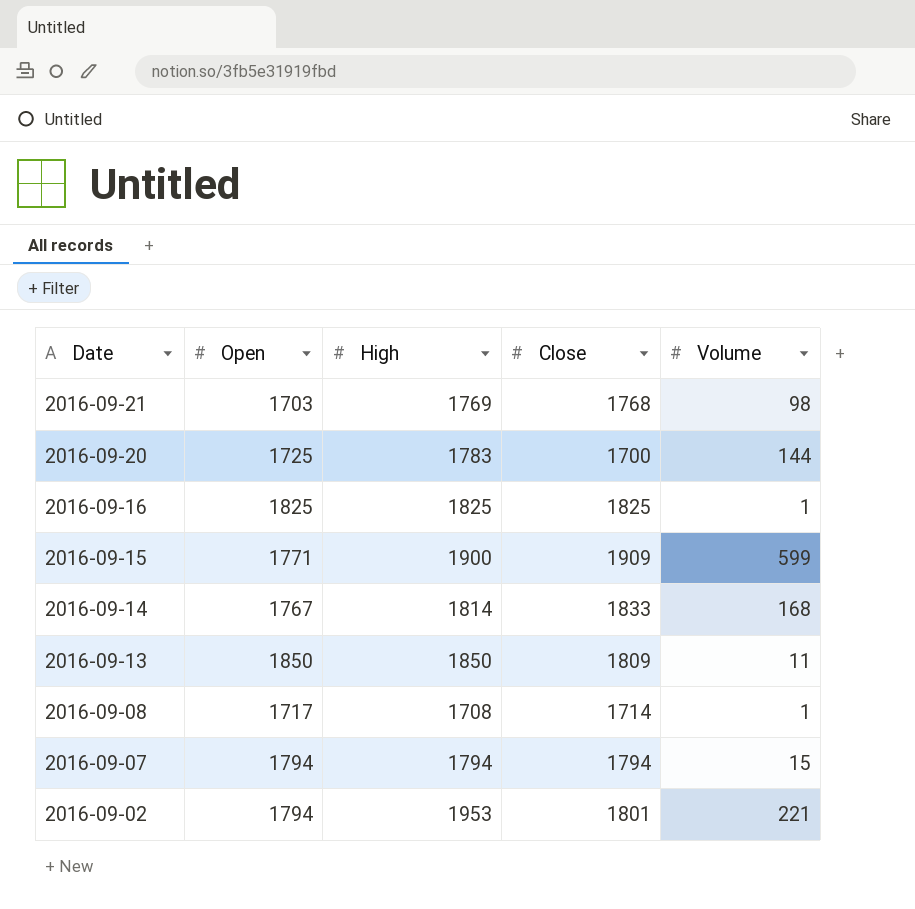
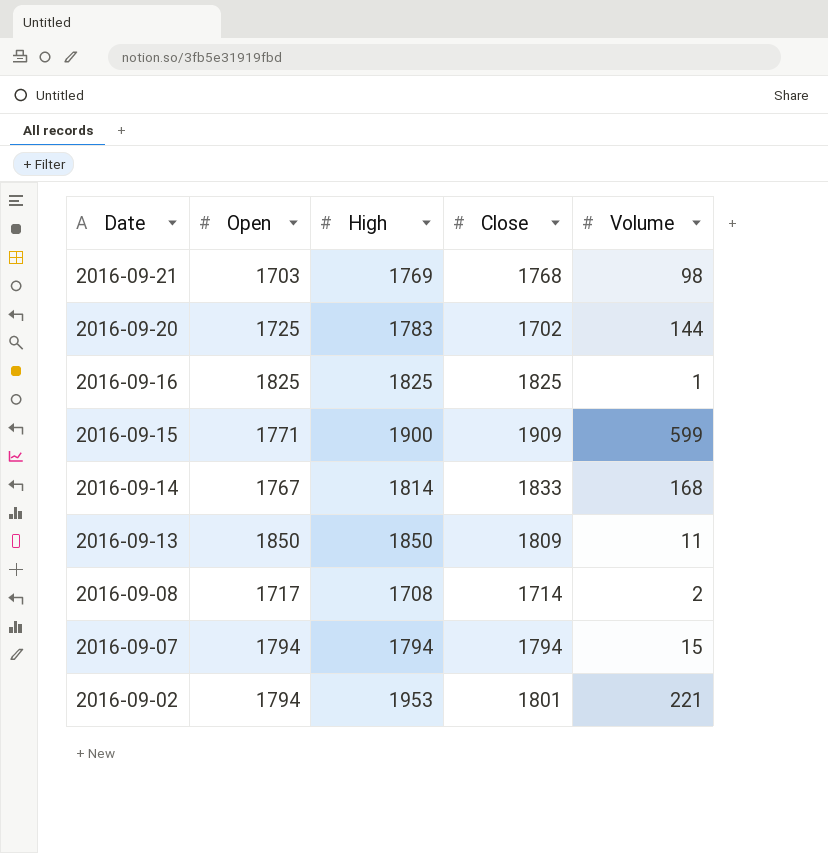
2016-09-20 | Close: 1700 -> 1702
2016-09-08 | Volume: 1 -> 2

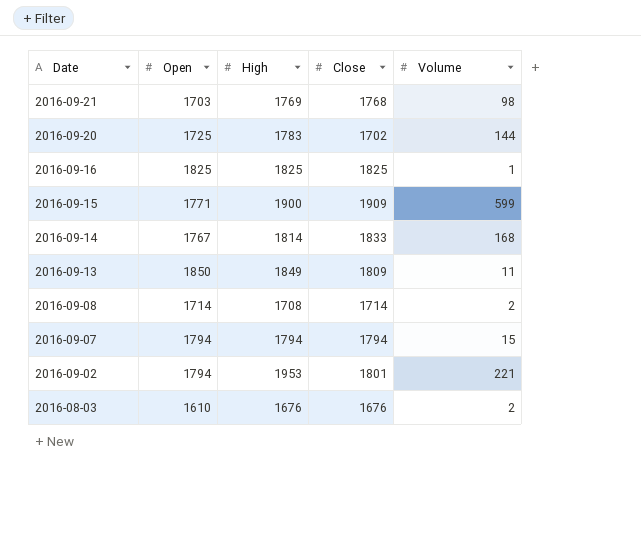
2016-09-13 | High: 1850 -> 1849
2016-09-08 | Open: 1717 -> 1714
row 2016-08-03: none -> 1610 | 1676 | 1676 | 2

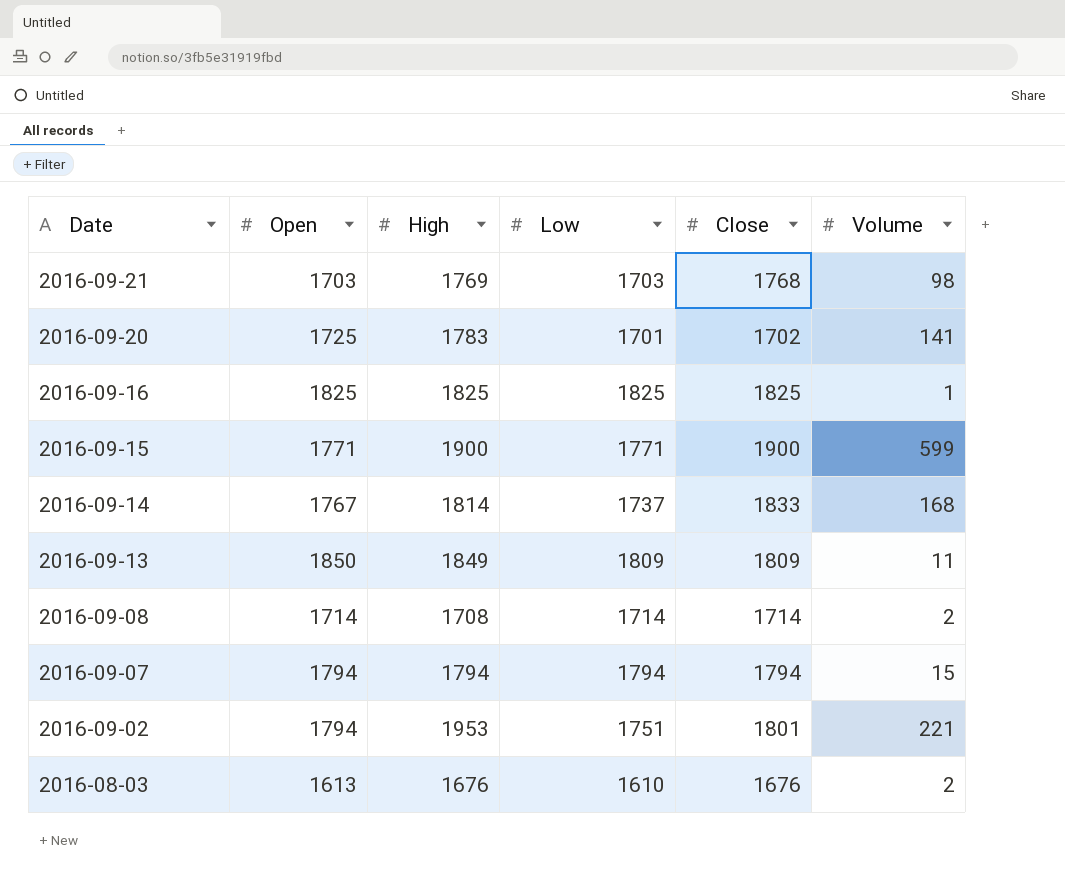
column Low | position: none -> 4
2016-09-20 | Volume: 144 -> 141
2016-09-15 | Close: 1909 -> 1900
2016-08-03 | Open: 1610 -> 1613

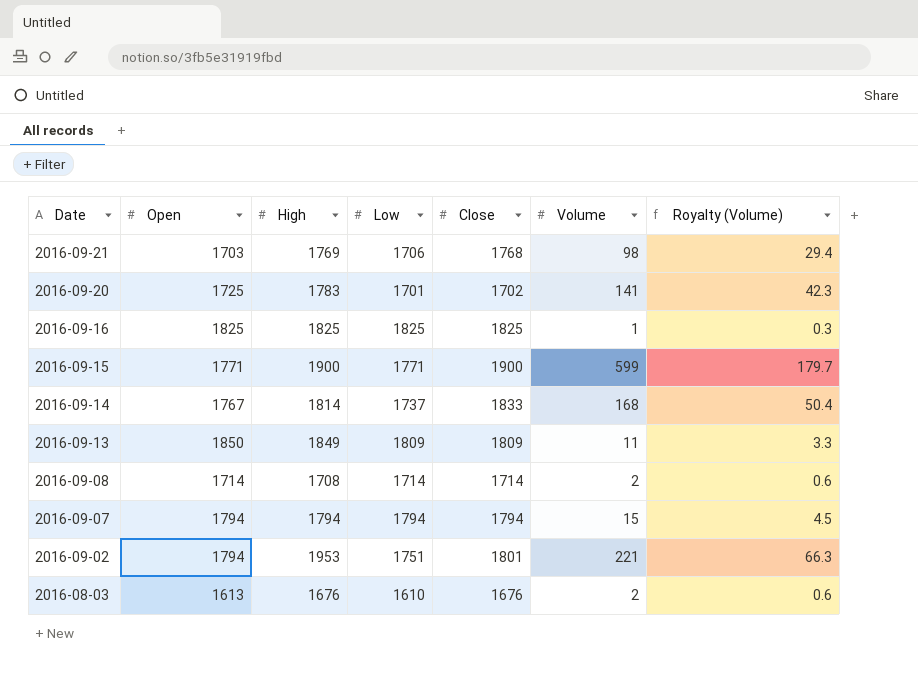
column Royalty (Volume) | formula: none -> [Volume] * 0.3
2016-09-21 | Low: 1703 -> 1706

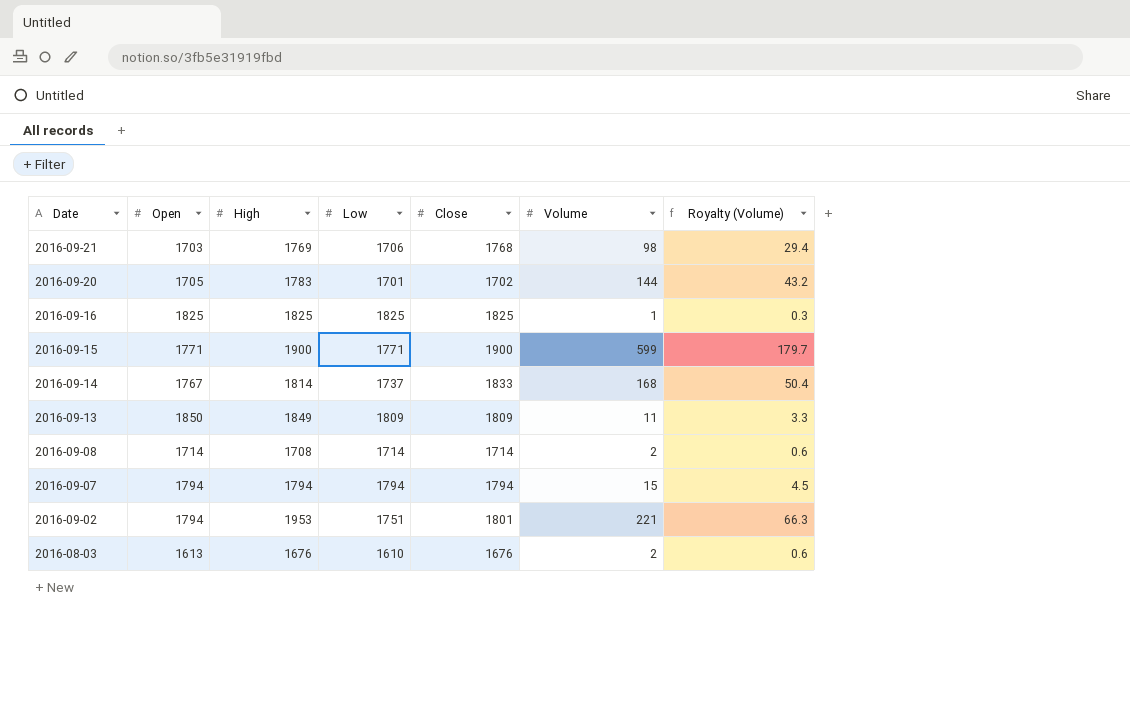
2016-09-20 | Open: 1725 -> 1705
2016-09-20 | Volume: 141 -> 144
2016-09-20 | Royalty (Volume): 42.3 -> 43.2

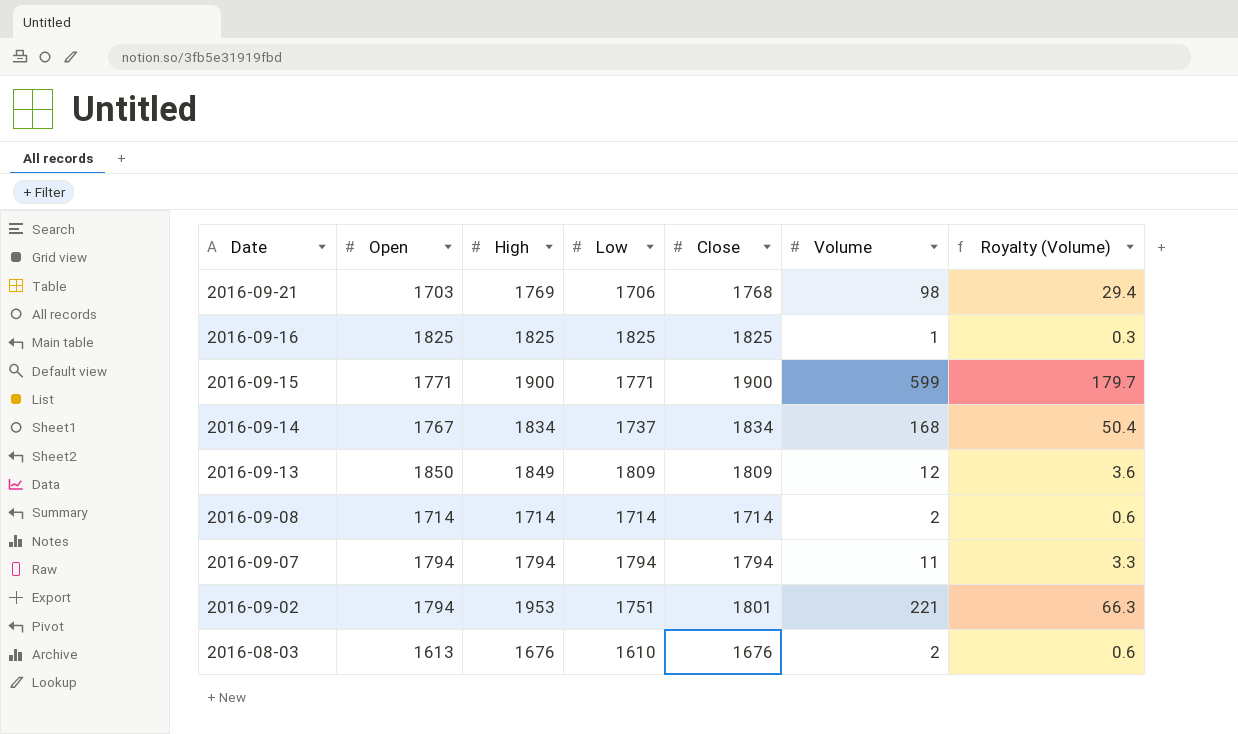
row 2016-09-20: 1705 | 1783 | 1701 | 1702 | 144 | 43.2 -> none
2016-09-14 | High: 1814 -> 1834
2016-09-14 | Close: 1833 -> 1834
2016-09-13 | Volume: 11 -> 12
2016-09-13 | Royalty (Volume): 3.3 -> 3.6
2016-09-08 | High: 1708 -> 1714
2016-09-07 | Volume: 15 -> 11
2016-09-07 | Royalty (Volume): 4.5 -> 3.3

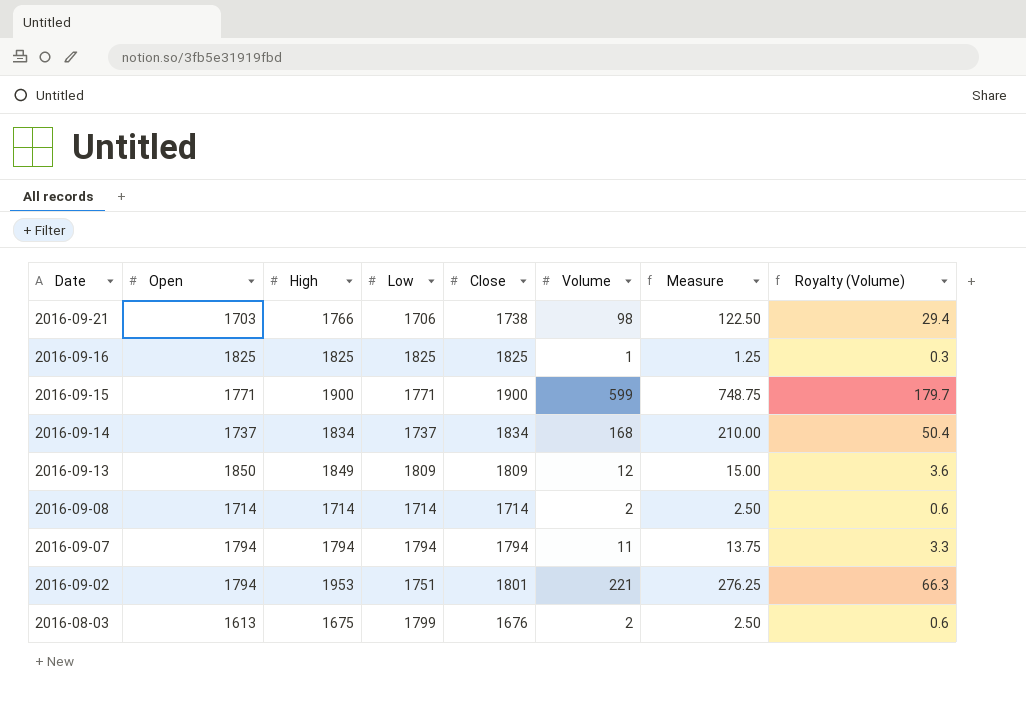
column Measure | formula: none -> [Volume] * 1.25
2016-09-21 | High: 1769 -> 1766
2016-09-21 | Close: 1768 -> 1738
2016-09-14 | Open: 1767 -> 1737
2016-08-03 | High: 1676 -> 1675
2016-08-03 | Low: 1610 -> 1799

